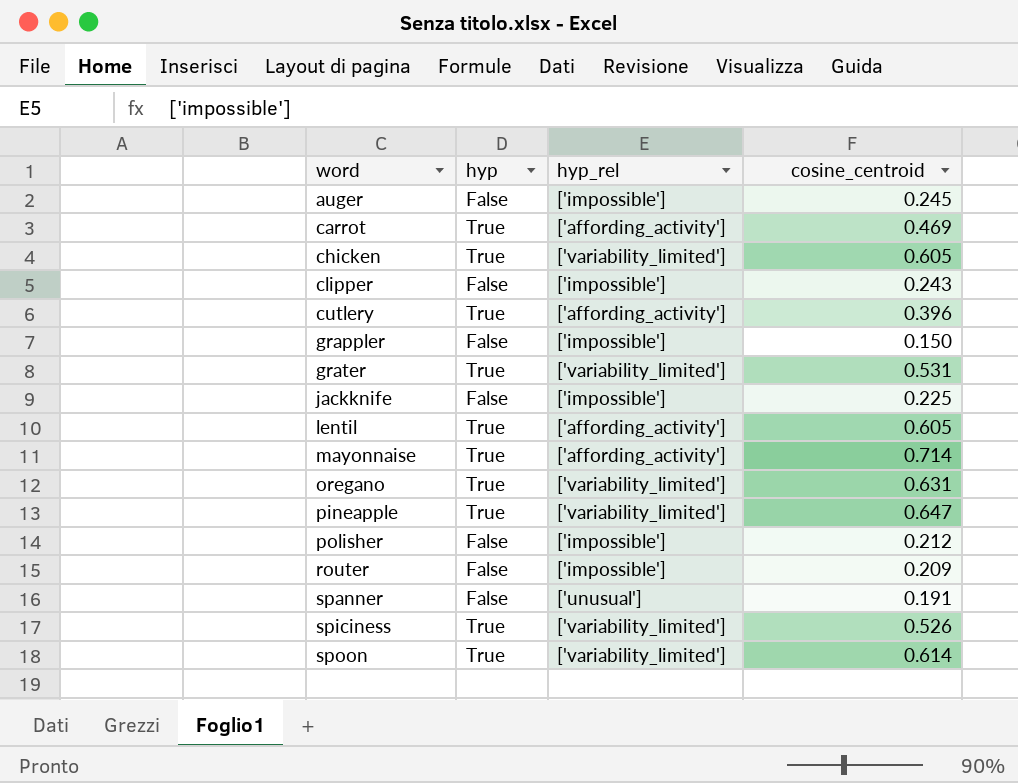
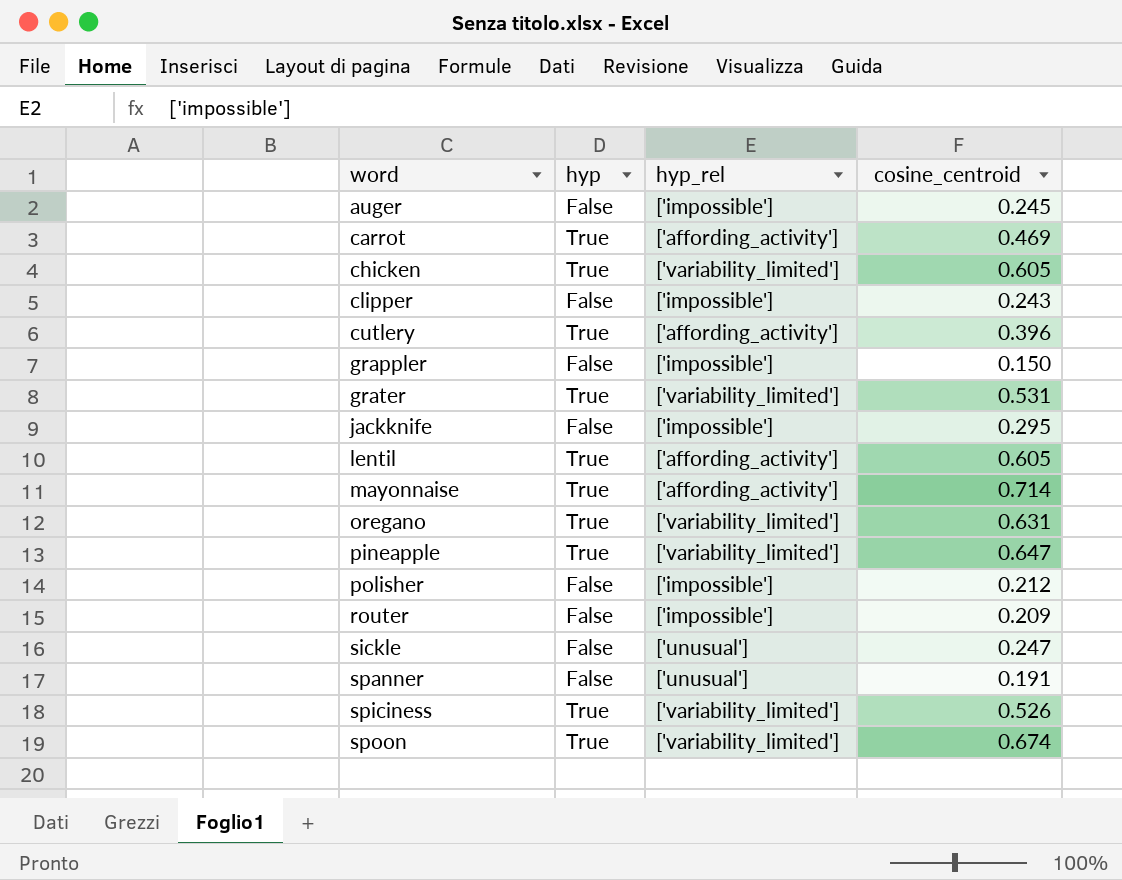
jackknife | cosine_centroid: 0.225 -> 0.295
row sickle: none -> False | ['unusual'] | 0.247
spoon | cosine_centroid: 0.614 -> 0.674

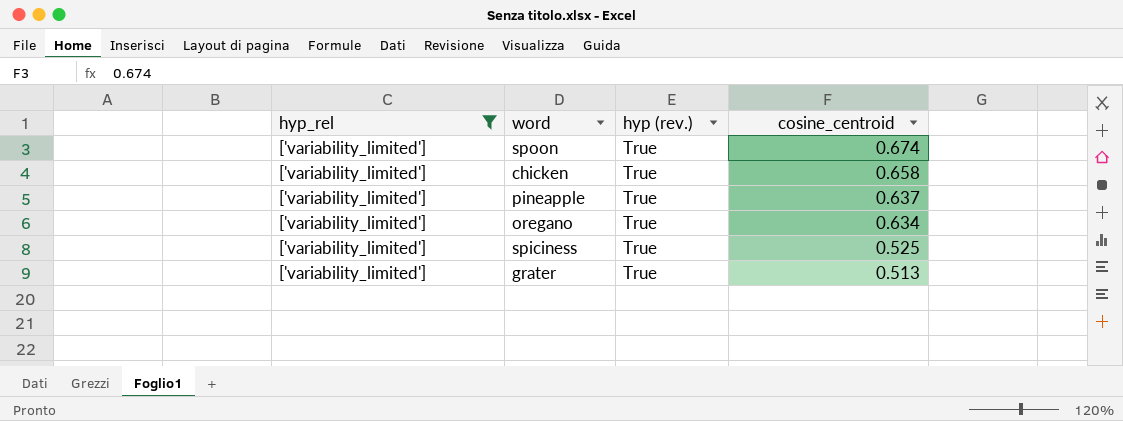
filter: none -> hyp_rel = ['variability_limited']
row order: word ascending -> cosine_centroid descending
column hyp_rel | position: 3 -> 1
column name: hyp -> hyp (rev.)
chicken | cosine_centroid: 0.605 -> 0.658
pineapple | cosine_centroid: 0.647 -> 0.637
oregano | cosine_centroid: 0.631 -> 0.634
spiciness | cosine_centroid: 0.526 -> 0.525
grater | cosine_centroid: 0.531 -> 0.513

